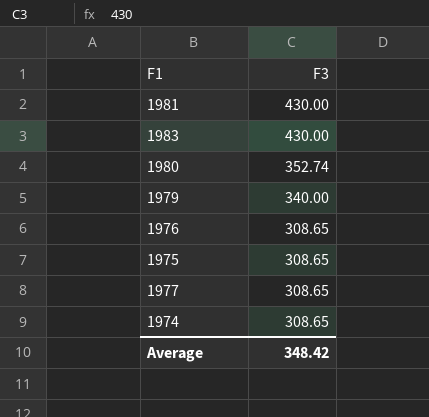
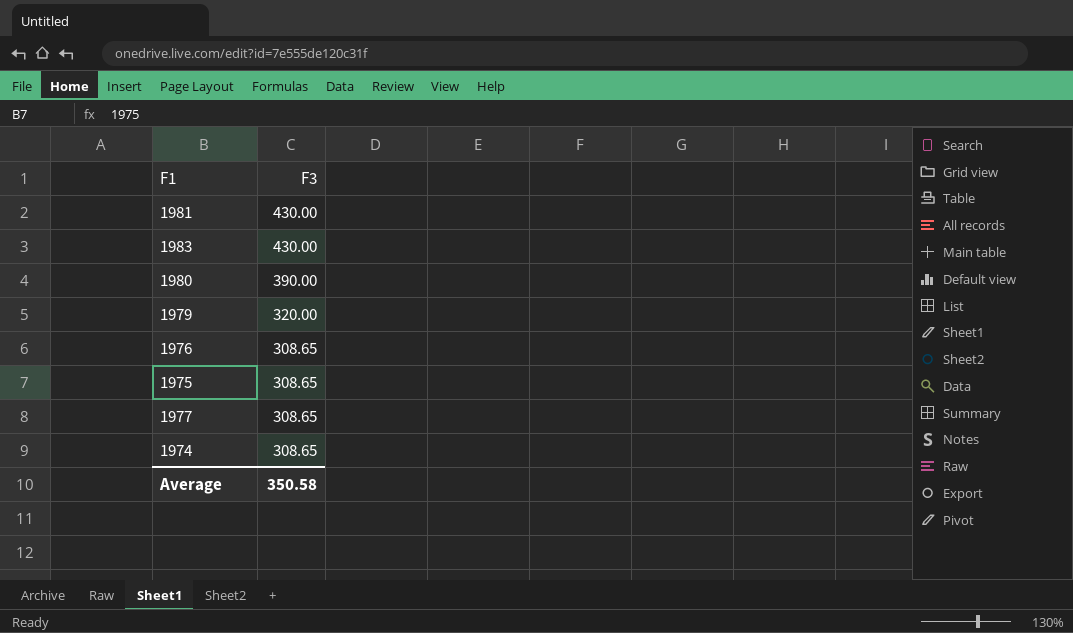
1980 | F3: 352.74 -> 390.00
1979 | F3: 340.00 -> 320.00
Average | F3: 348.42 -> 350.58

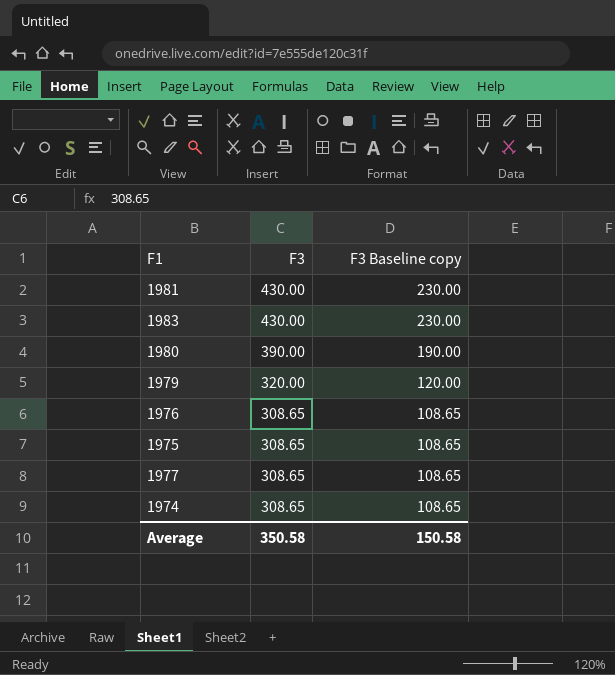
column F3 Baseline copy | formula: none -> [F3] - 200

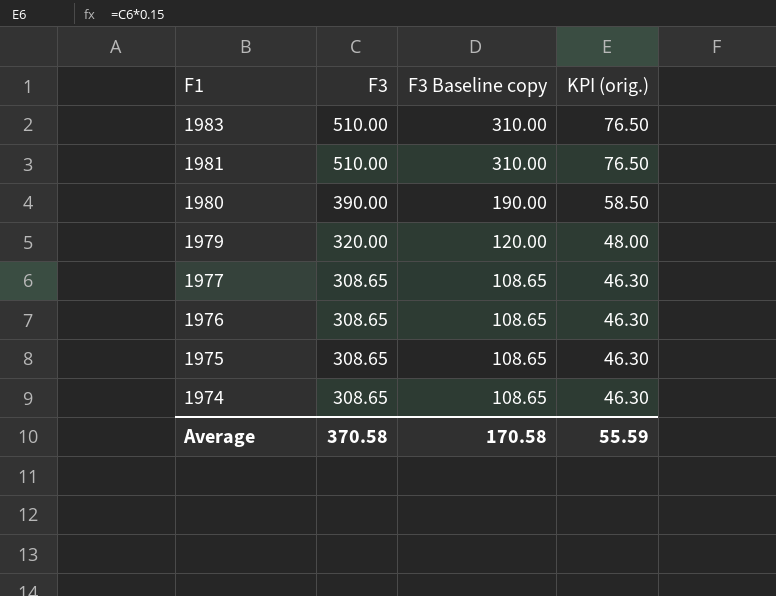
row order: F3 descending -> F1 descending
column KPI (orig.) | formula: none -> [F3] * 0.15
1983 | F3: 430.00 -> 510.00
1983 | F3 Baseline copy: 230.00 -> 310.00
1981 | F3: 430.00 -> 510.00
1981 | F3 Baseline copy: 230.00 -> 310.00
Average | F3: 350.58 -> 370.58
Average | F3 Baseline copy: 150.58 -> 170.58

